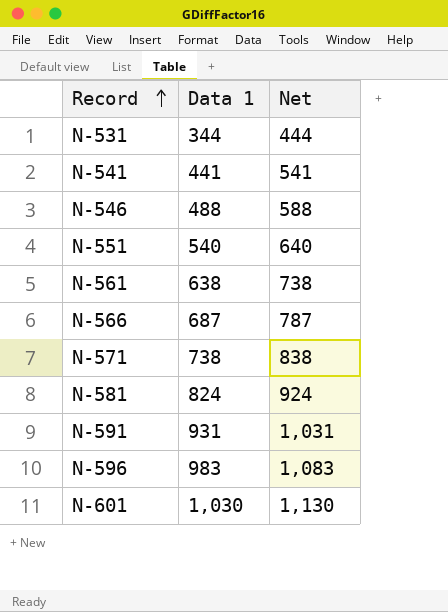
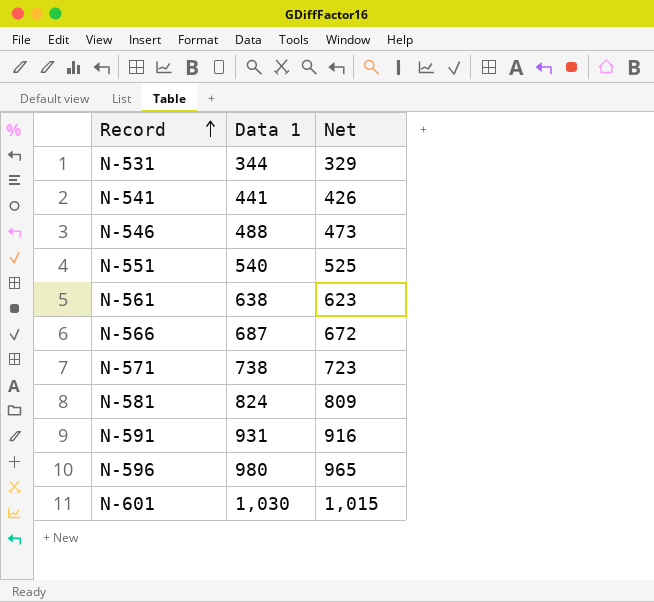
column Net | formula: [Data 1] + 100 -> [Data 1] - 15
N-596 | Data 1: 983 -> 980

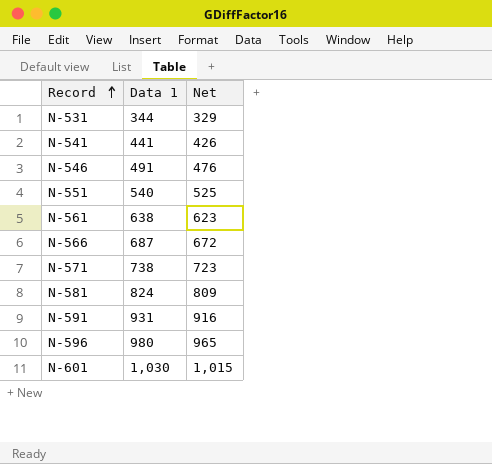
N-546 | Data 1: 488 -> 491
N-546 | Net: 473 -> 476

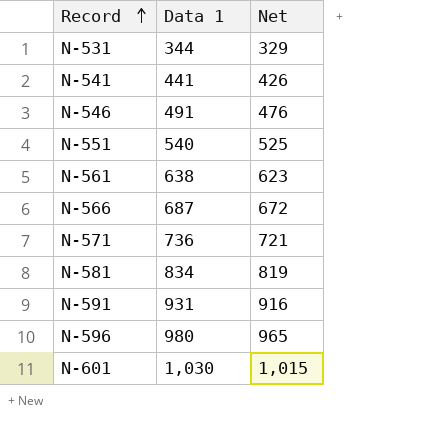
N-571 | Data 1: 738 -> 736
N-571 | Net: 723 -> 721
N-581 | Data 1: 824 -> 834
N-581 | Net: 809 -> 819

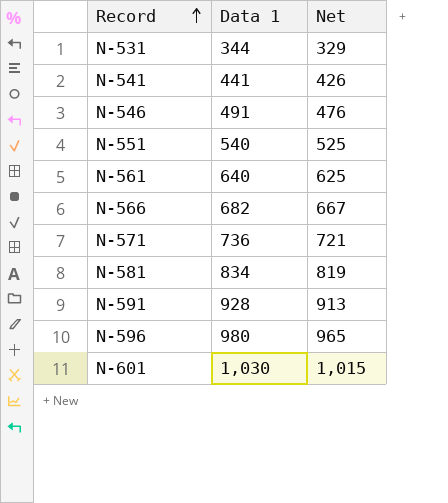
N-561 | Data 1: 638 -> 640
N-561 | Net: 623 -> 625
N-566 | Data 1: 687 -> 682
N-566 | Net: 672 -> 667
N-591 | Data 1: 931 -> 928
N-591 | Net: 916 -> 913

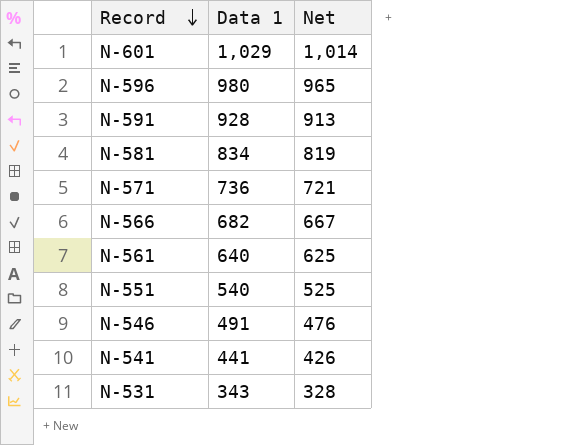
row order: Record ascending -> Record descending
N-601 | Data 1: 1,030 -> 1,029
N-601 | Net: 1,015 -> 1,014
N-531 | Data 1: 344 -> 343
N-531 | Net: 329 -> 328

